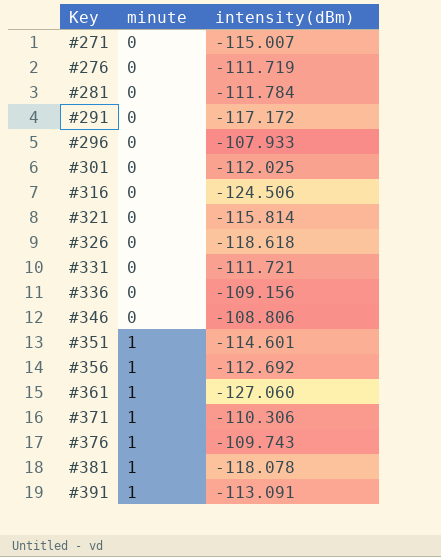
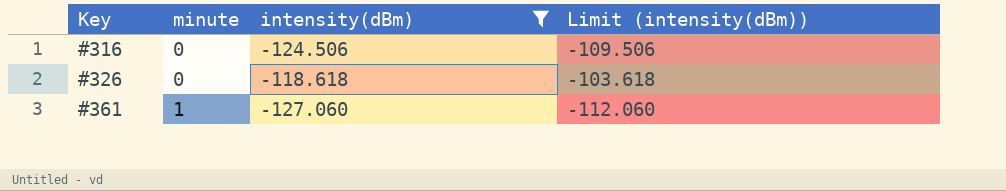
filter: none -> intensity(dBm) <= -118.618
column Limit (intensity(dBm)) | formula: none -> [intensity(dBm)] + 15

